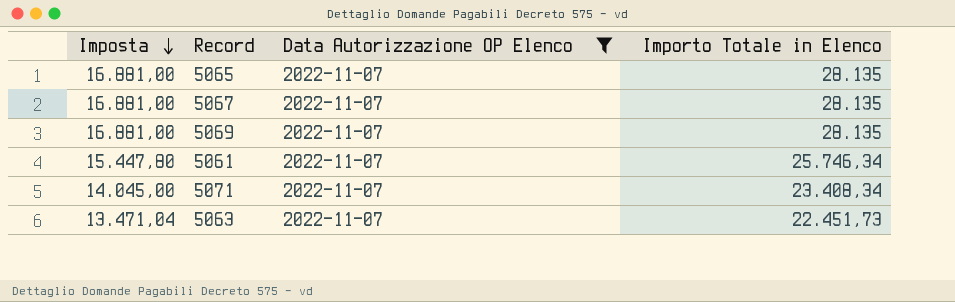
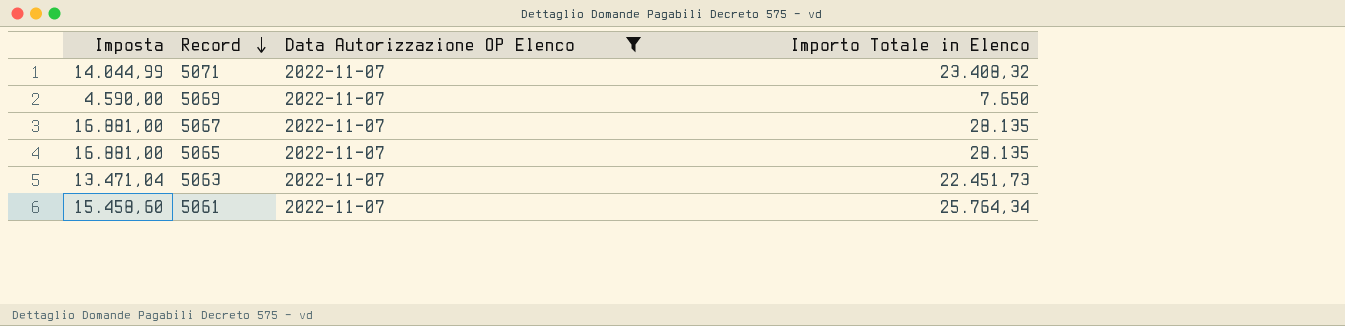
row order: Imposta descending -> Record descending
5071 | Imposta: 14.045,00 -> 14.044,99
5071 | Importo Totale in Elenco: 23.408,34 -> 23.408,32
5069 | Imposta: 16.881,00 -> 4.590,00
5069 | Importo Totale in Elenco: 28.135 -> 7.650
5061 | Imposta: 15.447,80 -> 15.458,60
5061 | Importo Totale in Elenco: 25.746,34 -> 25.764,34

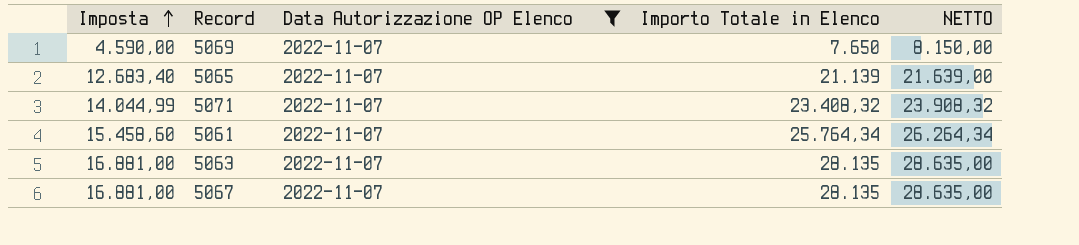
row order: Record descending -> Imposta ascending
column NETTO | formula: none -> [Importo Totale in Elenco] + 500
5065 | Imposta: 16.881,00 -> 12.683,40
5065 | Importo Totale in Elenco: 28.135 -> 21.139
5063 | Imposta: 13.471,04 -> 16.881,00
5063 | Importo Totale in Elenco: 22.451,73 -> 28.135

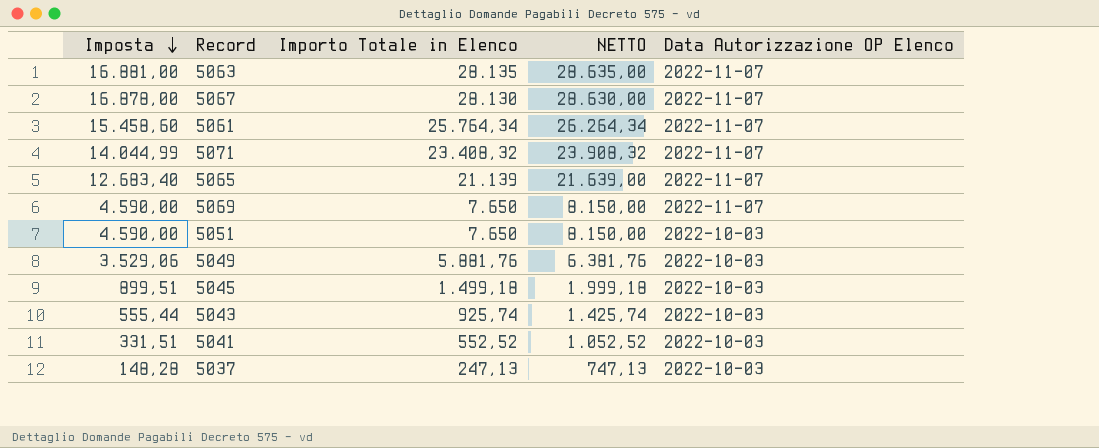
filter: Data Autorizzazione OP Elenco = 2022-11-07 -> none
row order: Imposta ascending -> Imposta descending
column Data Autorizzazione OP Elenco | position: 3 -> 5
5067 | Imposta: 16.881,00 -> 16.878,00
5067 | Importo Totale in Elenco: 28.135 -> 28.130
5067 | NETTO: 28.635,00 -> 28.630,00

